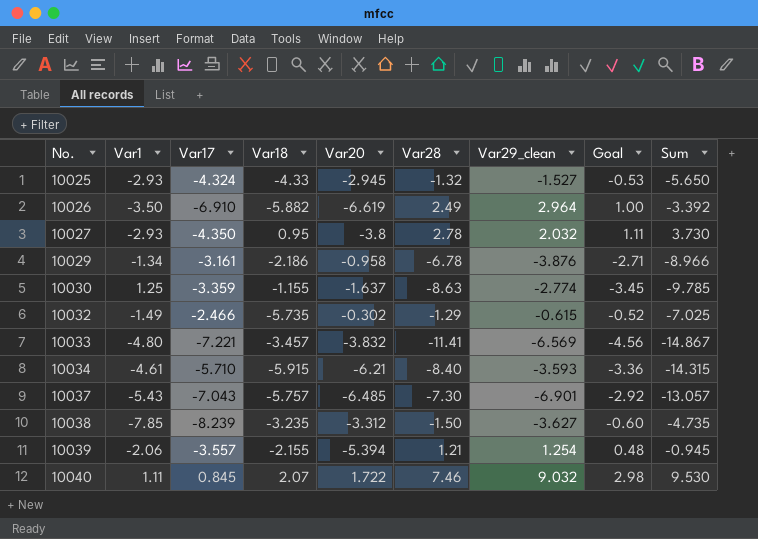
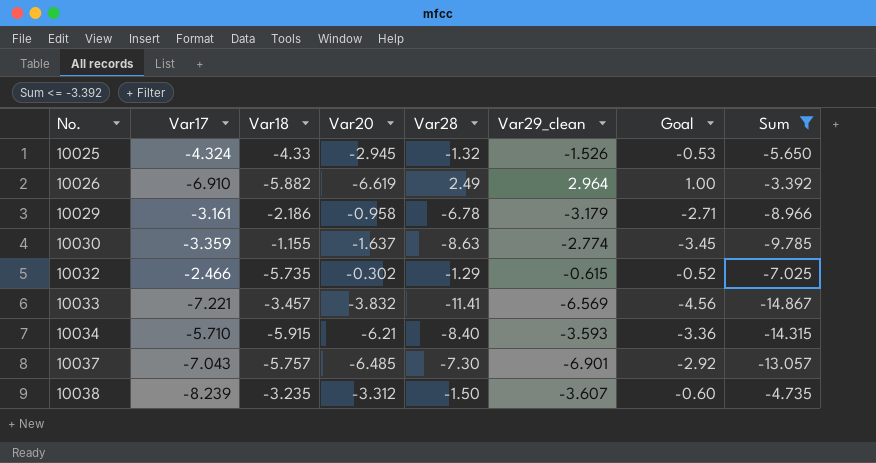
filter: none -> Sum <= -3.392
column Var1 | position: 2 -> none
10025 | Var29_clean: -1.527 -> -1.526
10029 | Var29_clean: -3.876 -> -3.179
10038 | Var29_clean: -3.627 -> -3.607

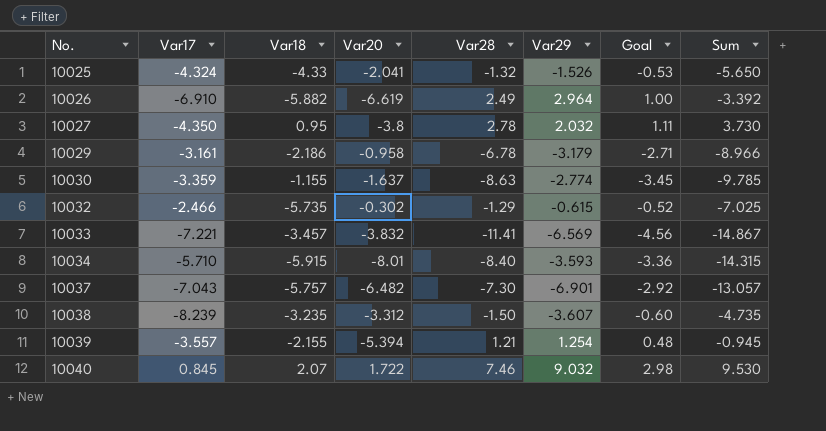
filter: Sum <= -3.392 -> none
column name: Var29_clean -> Var29
10025 | Var20: -2.945 -> -2.041
10034 | Var20: -6.21 -> -8.01
10037 | Var20: -6.485 -> -6.482

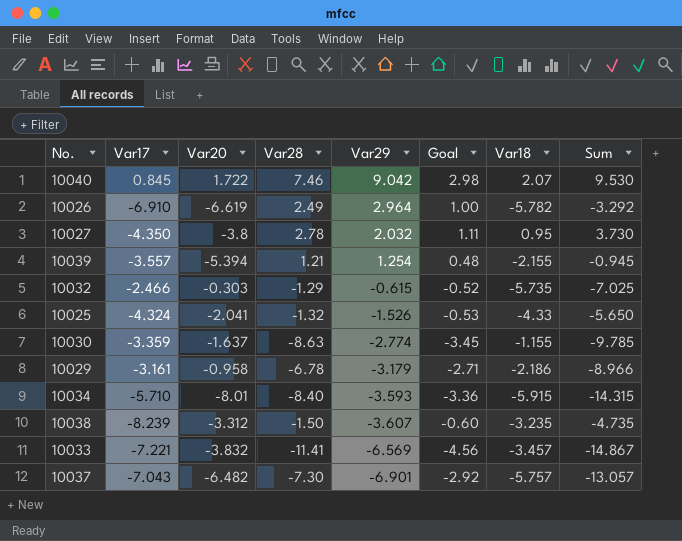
row order: No. ascending -> Var29 descending
column Var18 | position: 3 -> 7
10040 | Var29: 9.032 -> 9.042
10026 | Var18: -5.882 -> -5.782
10026 | Sum: -3.392 -> -3.292
10032 | Var20: -0.302 -> -0.303

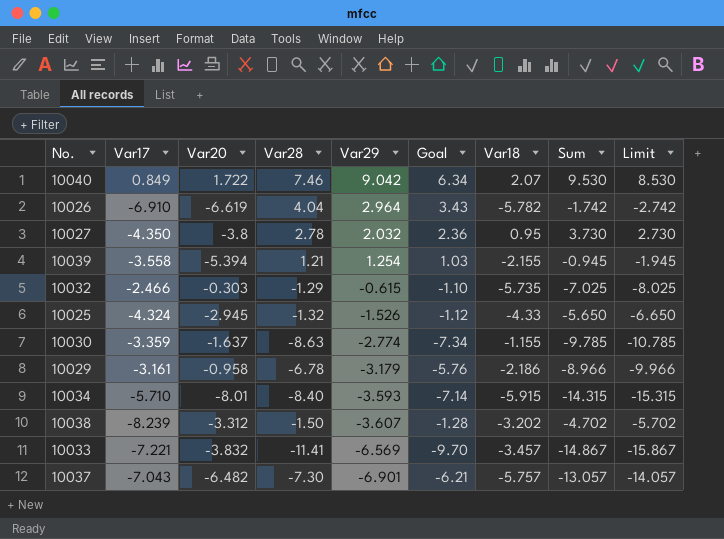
column Goal | formula: [Var28] * 0.4 -> [Var28] * 0.85
column Limit | formula: none -> [Sum] - 1
10040 | Var17: 0.845 -> 0.849
10026 | Var28: 2.49 -> 4.04
10026 | Sum: -3.292 -> -1.742
10039 | Var17: -3.557 -> -3.558
10025 | Var20: -2.041 -> -2.945
10038 | Var18: -3.235 -> -3.202
10038 | Sum: -4.735 -> -4.702

